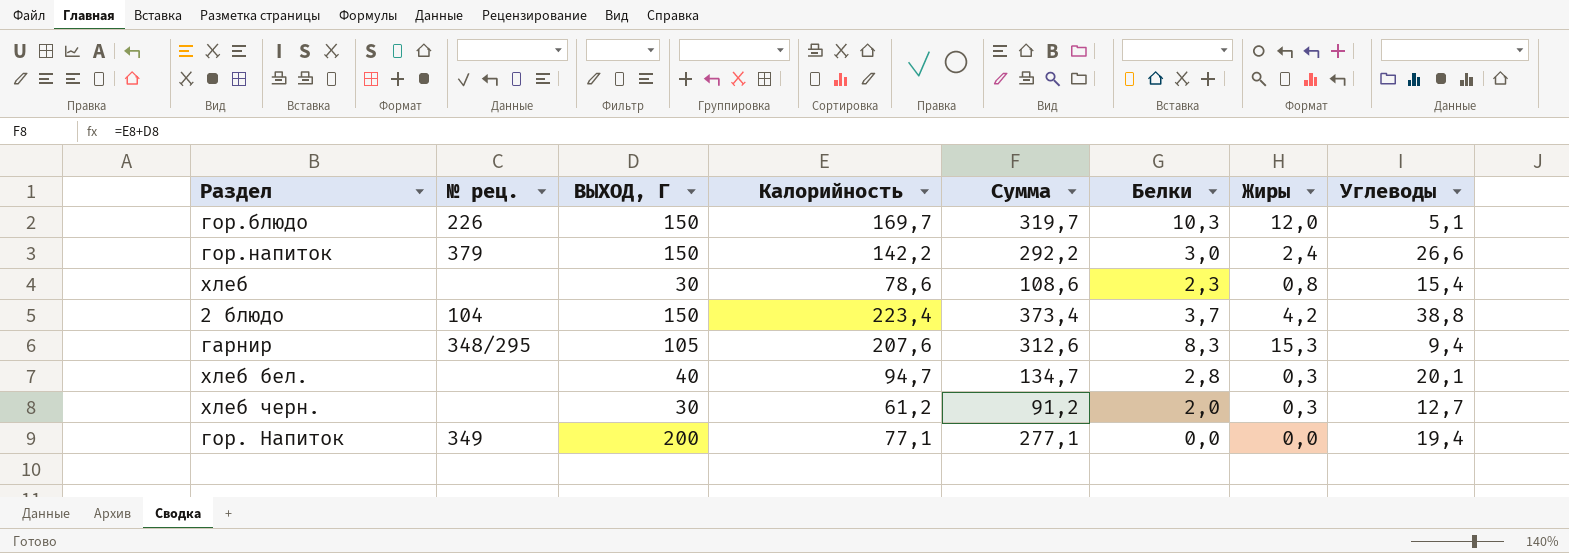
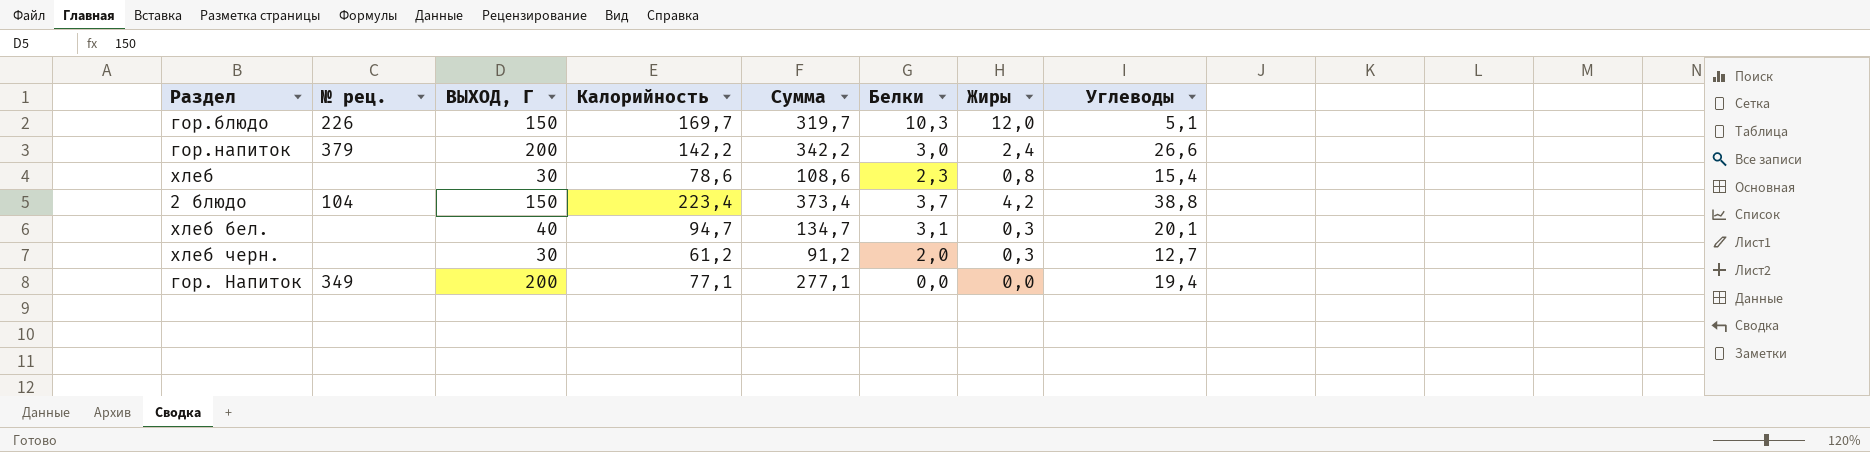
row гарнир: 348/295 | 105 | 207,6 | 312,6 | 8,3 | 15,3 | 9,4 -> none
гор.напиток | ВЫХОД, Г: 150 -> 200
гор.напиток | Сумма: 292,2 -> 342,2
хлеб бел. | Белки: 2,8 -> 3,1

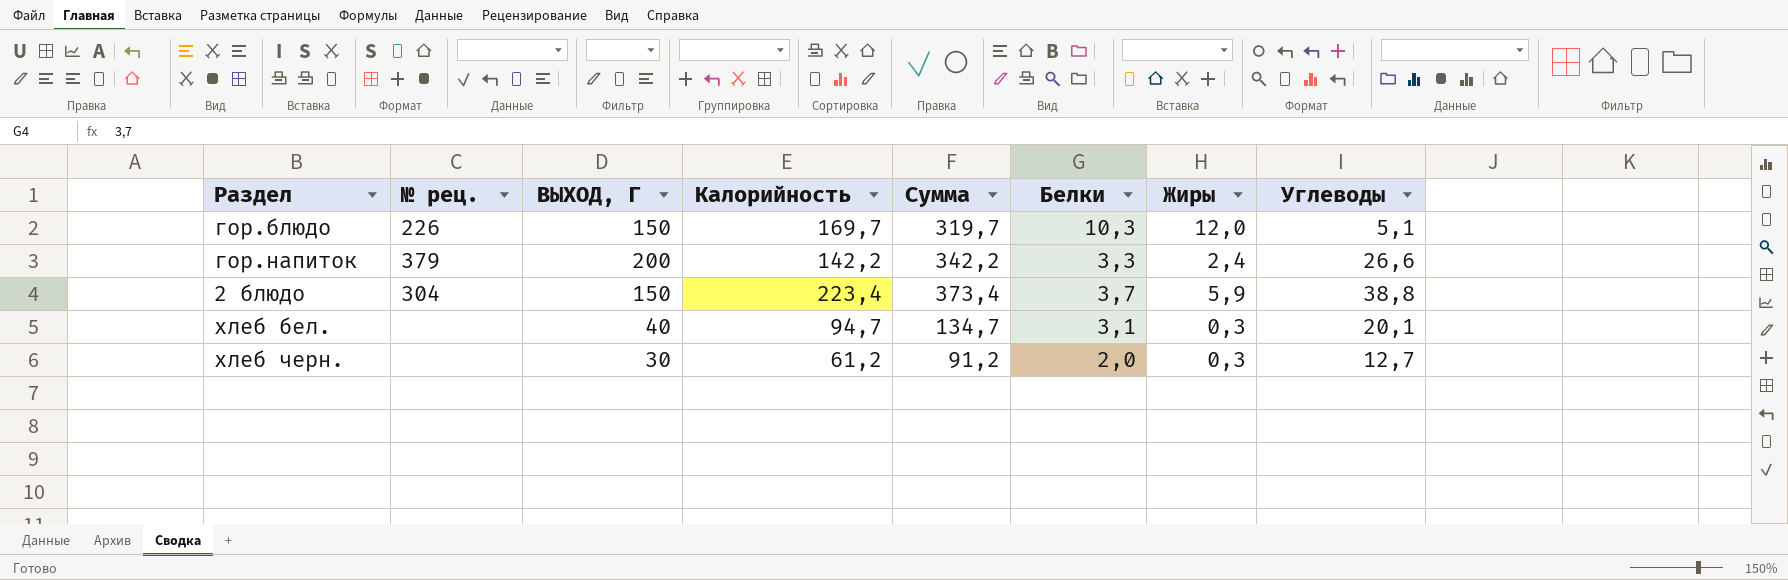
row хлеб: none | 30 | 78,6 | 108,6 | 2,3 | 0,8 | 15,4 -> none
row гор. Напиток: 349 | 200 | 77,1 | 277,1 | 0,0 | 0,0 | 19,4 -> none
гор.напиток | Белки: 3,0 -> 3,3
2 блюдо | № рец.: 104 -> 304
2 блюдо | Жиры: 4,2 -> 5,9

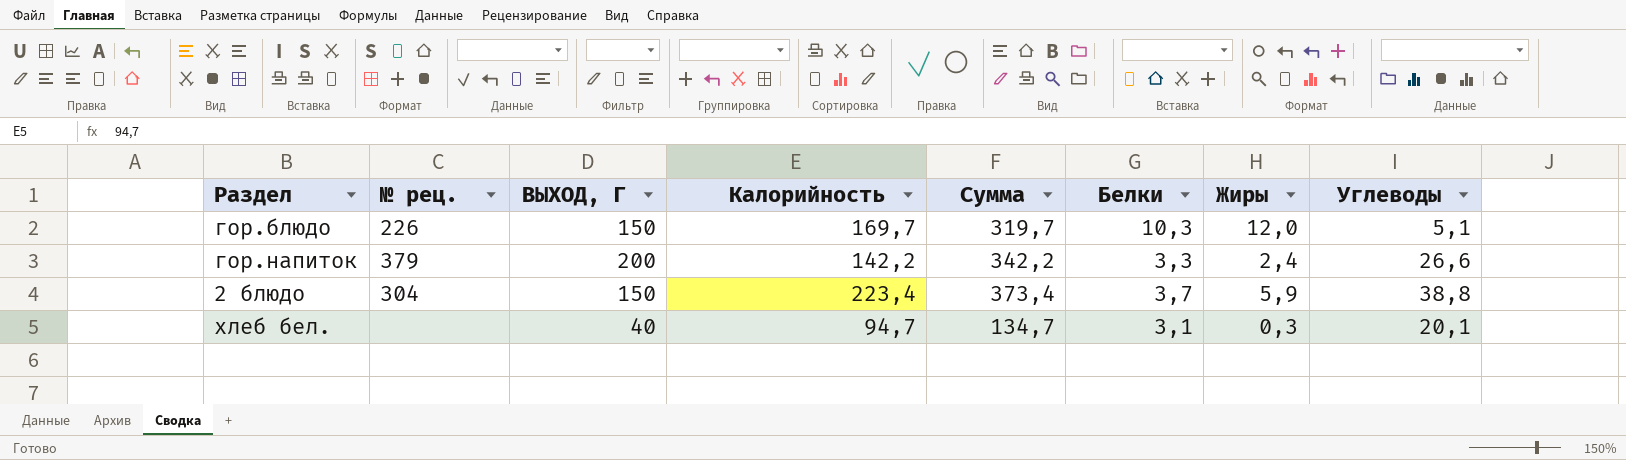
row хлеб черн.: none | 30 | 61,2 | 91,2 | 2,0 | 0,3 | 12,7 -> none

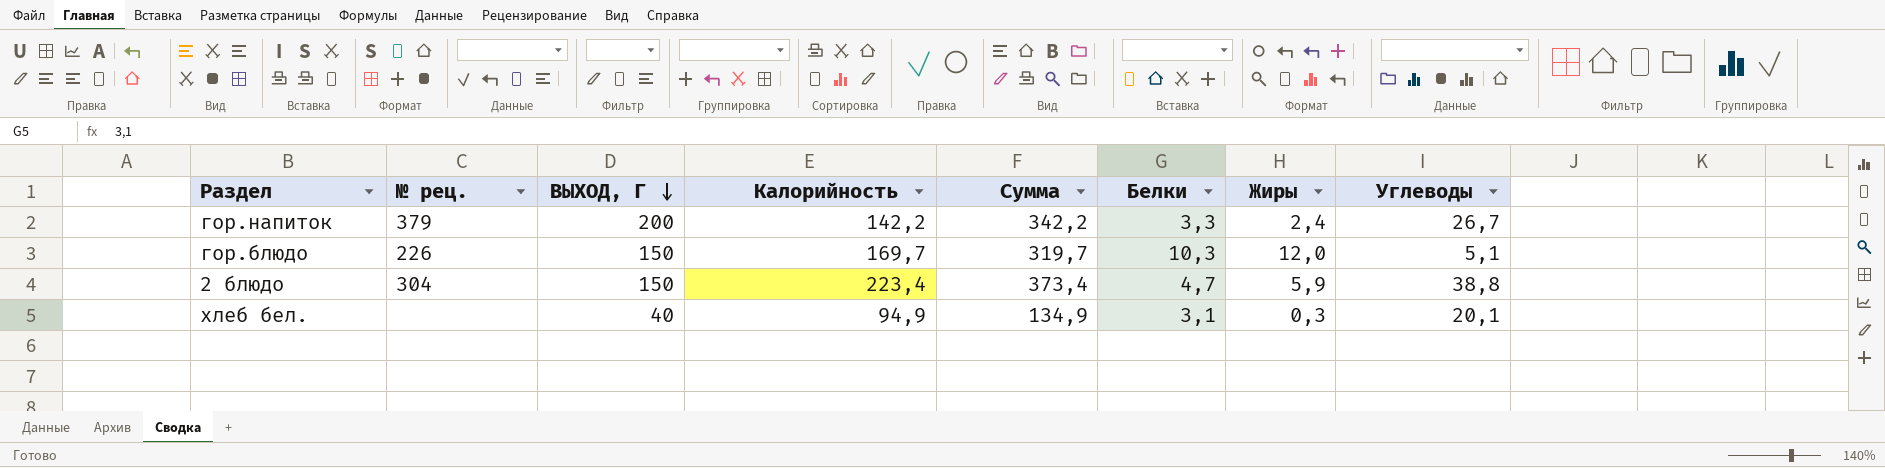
row order: none -> ВЫХОД, Г descending
гор.напиток | Углеводы: 26,6 -> 26,7
2 блюдо | Белки: 3,7 -> 4,7
хлеб бел. | Калорийность: 94,7 -> 94,9
хлеб бел. | Сумма: 134,7 -> 134,9

